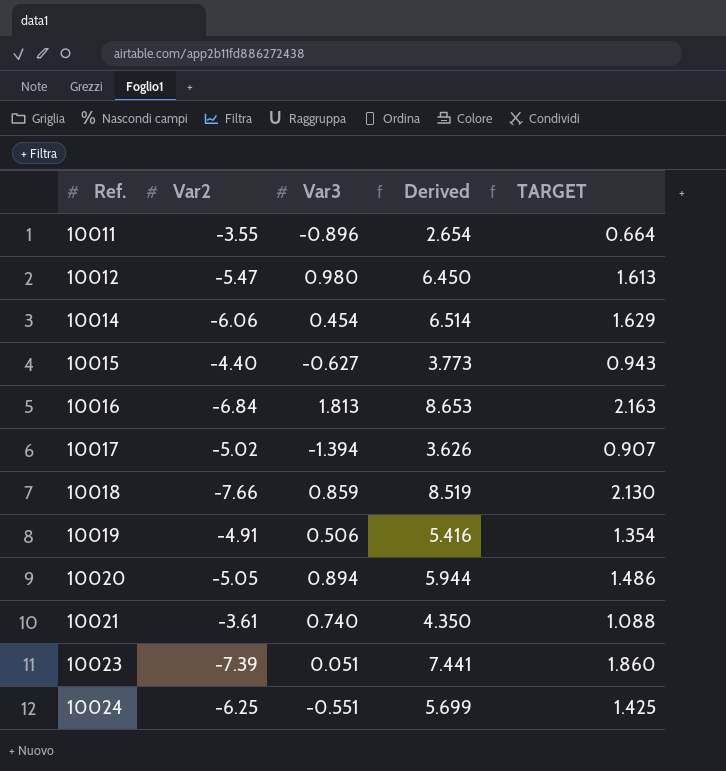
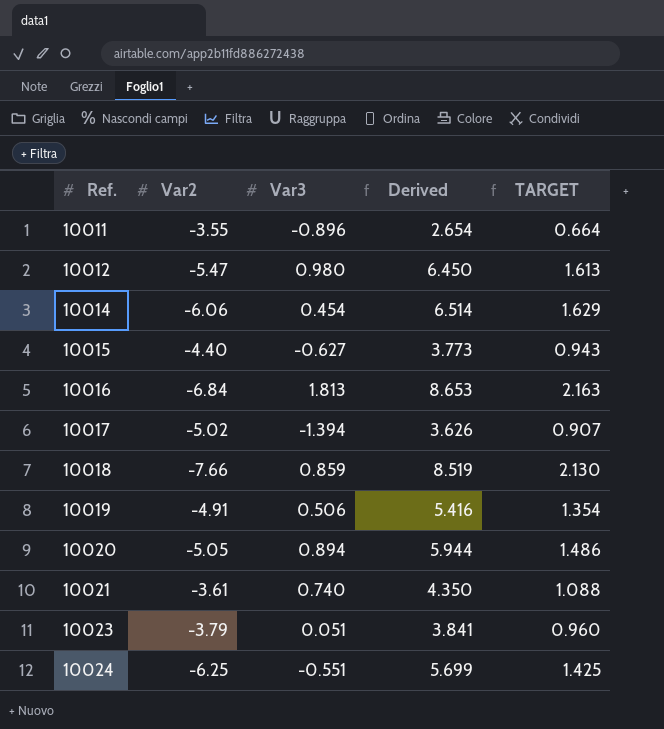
10023 | Var2: -7.39 -> -3.79
10023 | Derived: 7.441 -> 3.841
10023 | TARGET: 1.860 -> 0.960

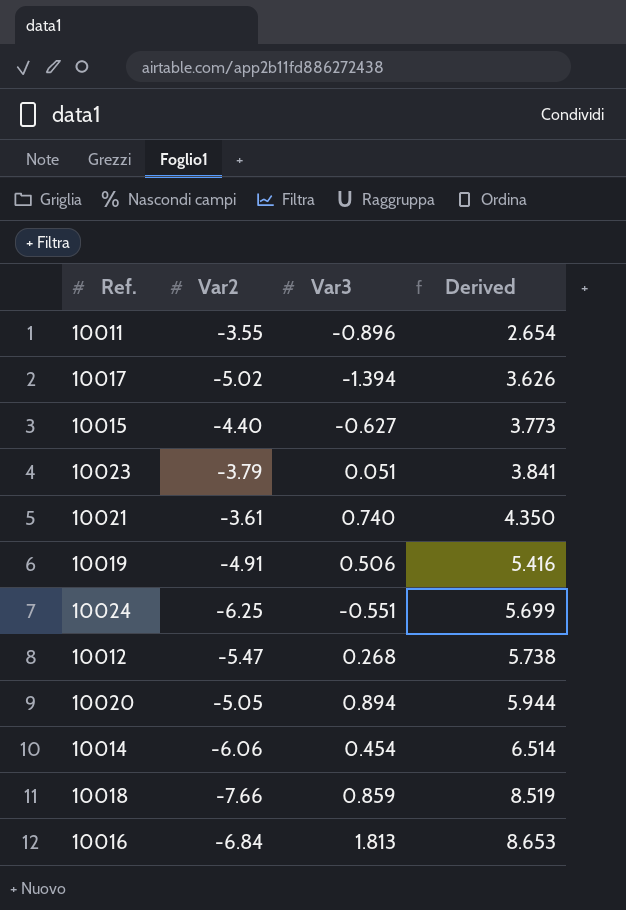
row order: Ref. ascending -> Derived ascending
column TARGET | formula: [Derived] * 0.25 -> none
10012 | Var3: 0.980 -> 0.268
10012 | Derived: 6.450 -> 5.738

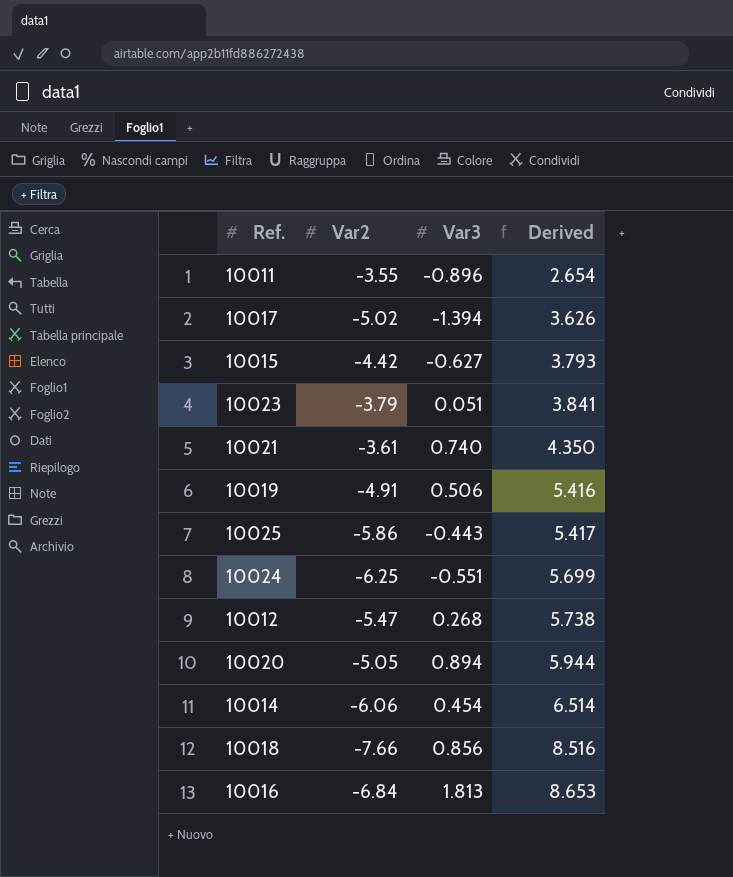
10015 | Var2: -4.40 -> -4.42
10015 | Derived: 3.773 -> 3.793
row 10025: none -> -5.86 | -0.443 | 5.417
10018 | Var3: 0.859 -> 0.856
10018 | Derived: 8.519 -> 8.516

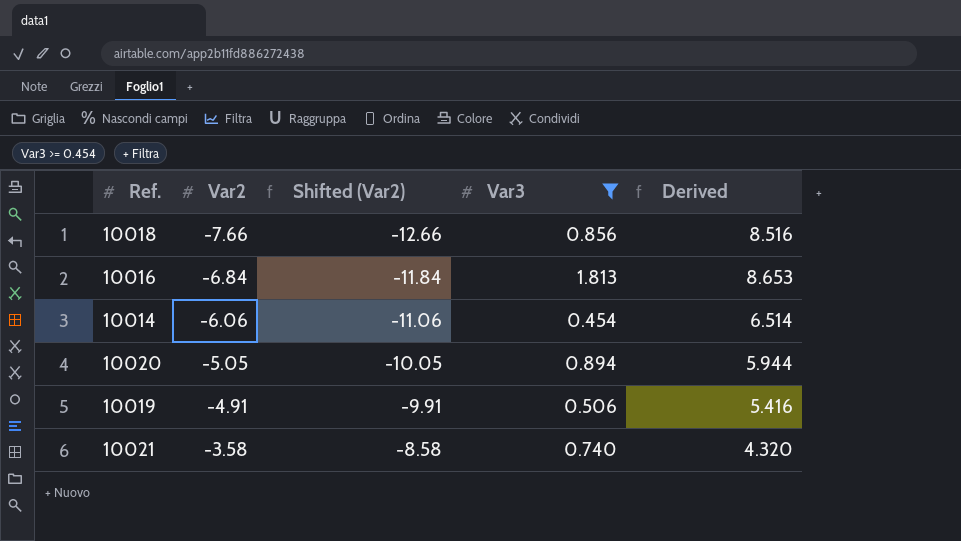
filter: none -> Var3 >= 0.454
row order: Derived ascending -> Var2 ascending
column Shifted (Var2) | formula: none -> [Var2] - 5
10021 | Var2: -3.61 -> -3.58
10021 | Derived: 4.350 -> 4.320

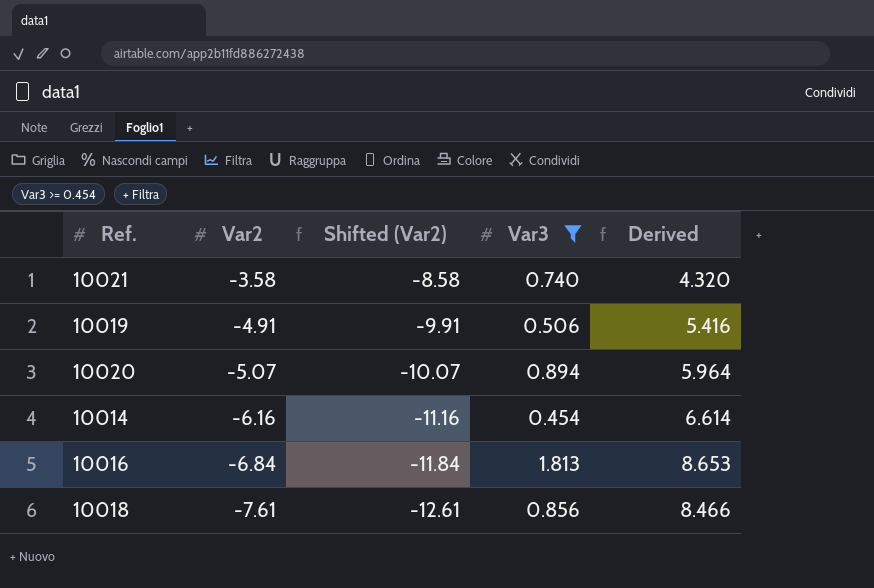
row order: Var2 ascending -> Var2 descending
10020 | Var2: -5.05 -> -5.07
10020 | Shifted (Var2): -10.05 -> -10.07
10020 | Derived: 5.944 -> 5.964
10014 | Var2: -6.06 -> -6.16
10014 | Shifted (Var2): -11.06 -> -11.16
10014 | Derived: 6.514 -> 6.614
10018 | Var2: -7.66 -> -7.61
10018 | Shifted (Var2): -12.66 -> -12.61
10018 | Derived: 8.516 -> 8.466

